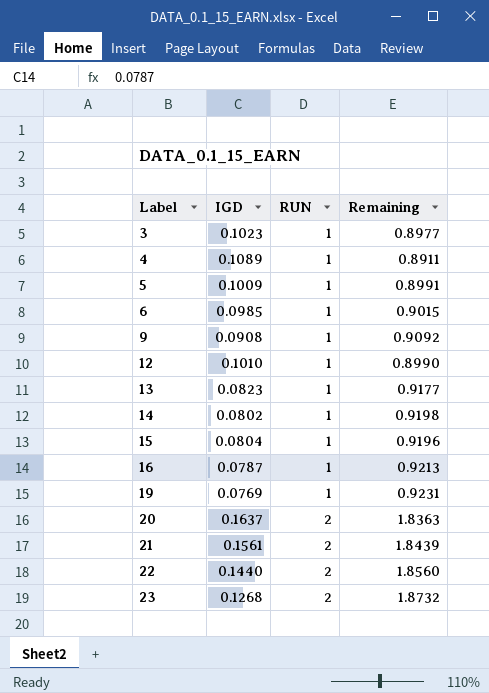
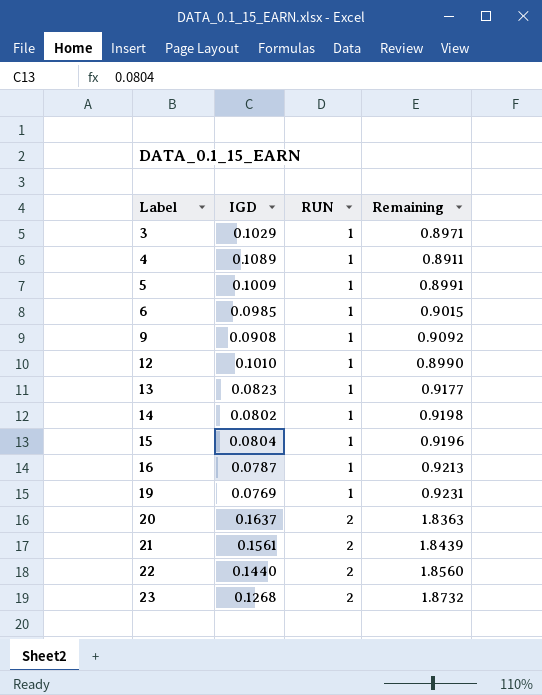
3 | IGD: 0.1023 -> 0.1029
3 | Remaining: 0.8977 -> 0.8971

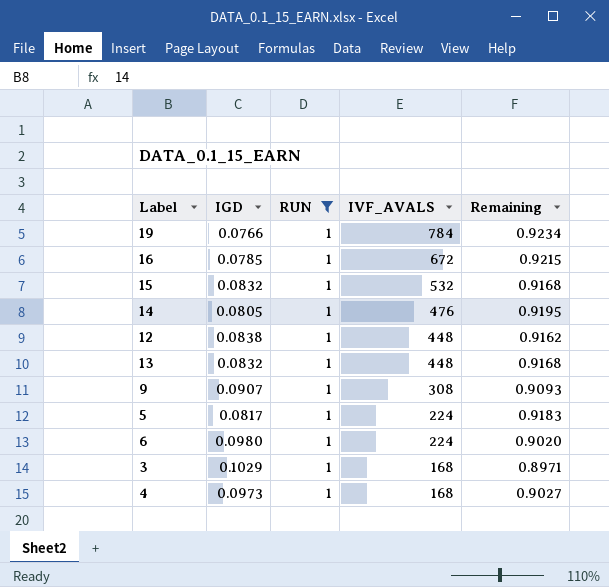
filter: none -> RUN = 1
row order: Label ascending -> IVF_AVALS descending
column IVF_AVALS | position: none -> 4
19 | IGD: 0.0769 -> 0.0766
19 | Remaining: 0.9231 -> 0.9234
16 | IGD: 0.0787 -> 0.0785
16 | Remaining: 0.9213 -> 0.9215
15 | IGD: 0.0804 -> 0.0832
15 | Remaining: 0.9196 -> 0.9168
14 | IGD: 0.0802 -> 0.0805
14 | Remaining: 0.9198 -> 0.9195
12 | IGD: 0.1010 -> 0.0838
12 | Remaining: 0.8990 -> 0.9162
13 | IGD: 0.0823 -> 0.0832
13 | Remaining: 0.9177 -> 0.9168
9 | IGD: 0.0908 -> 0.0907
9 | Remaining: 0.9092 -> 0.9093
5 | IGD: 0.1009 -> 0.0817
5 | Remaining: 0.8991 -> 0.9183
6 | IGD: 0.0985 -> 0.0980
6 | Remaining: 0.9015 -> 0.9020
4 | IGD: 0.1089 -> 0.0973
4 | Remaining: 0.8911 -> 0.9027

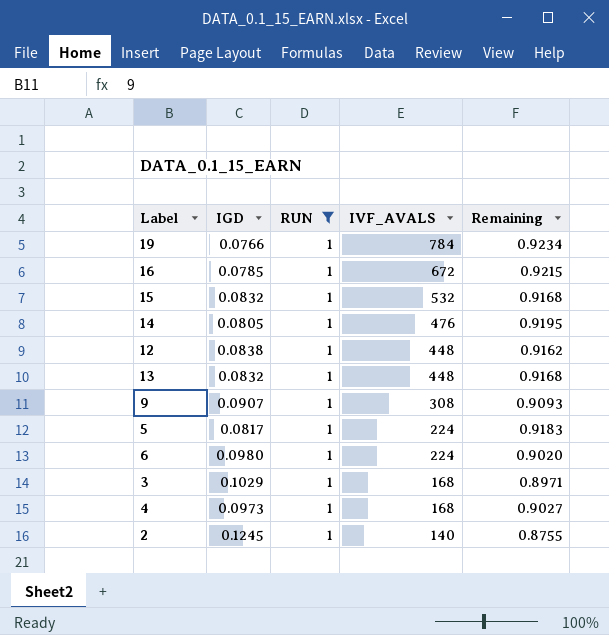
row 2: none -> 0.1245 | 1 | 140 | 0.8755

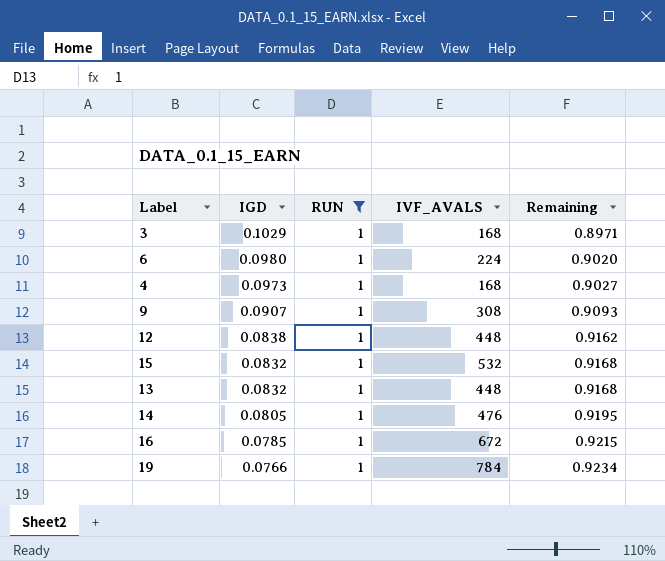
row order: IVF_AVALS descending -> IGD descending
row 5: 0.0817 | 1 | 224 | 0.9183 -> none
row 2: 0.1245 | 1 | 140 | 0.8755 -> none

